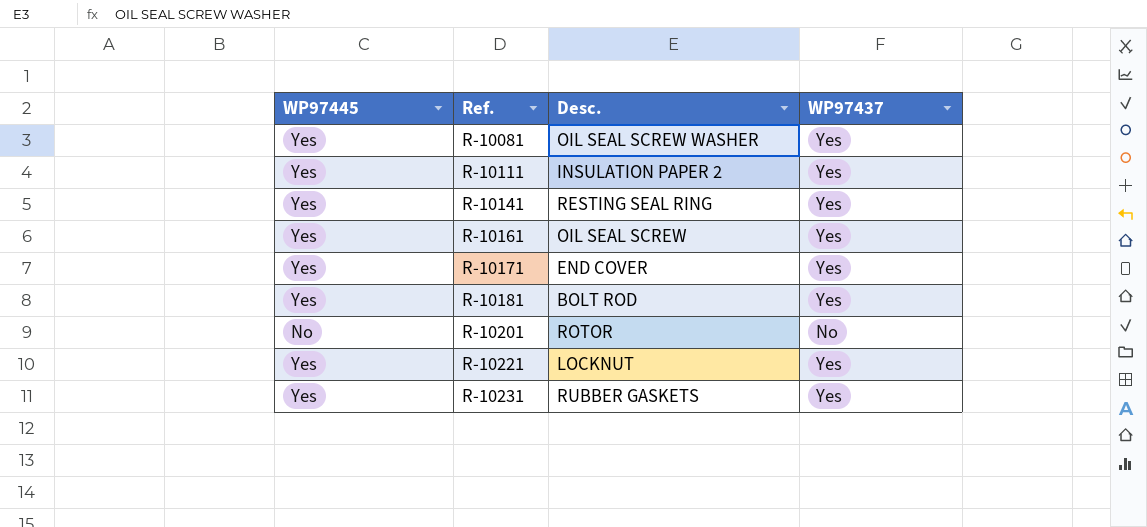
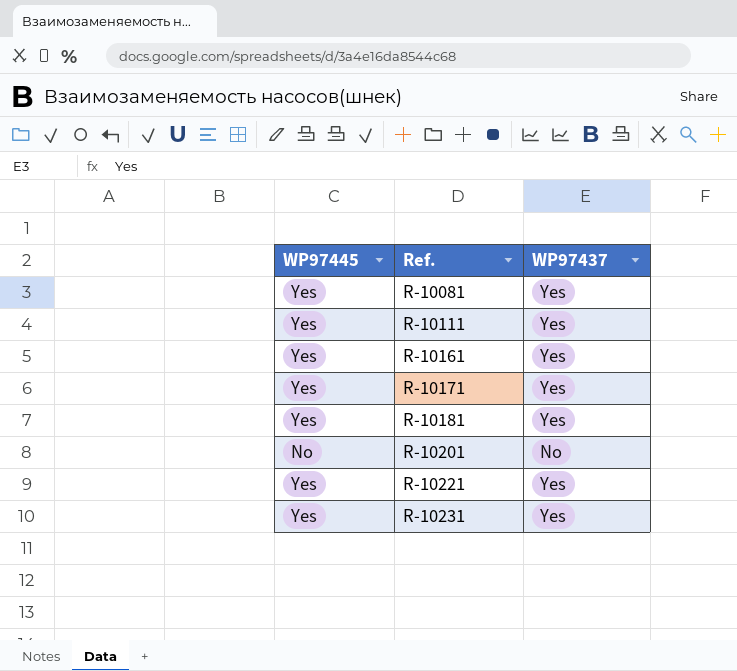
column Desc. | position: 3 -> none
row R-10141: Yes | RESTING SEAL RING | Yes -> none

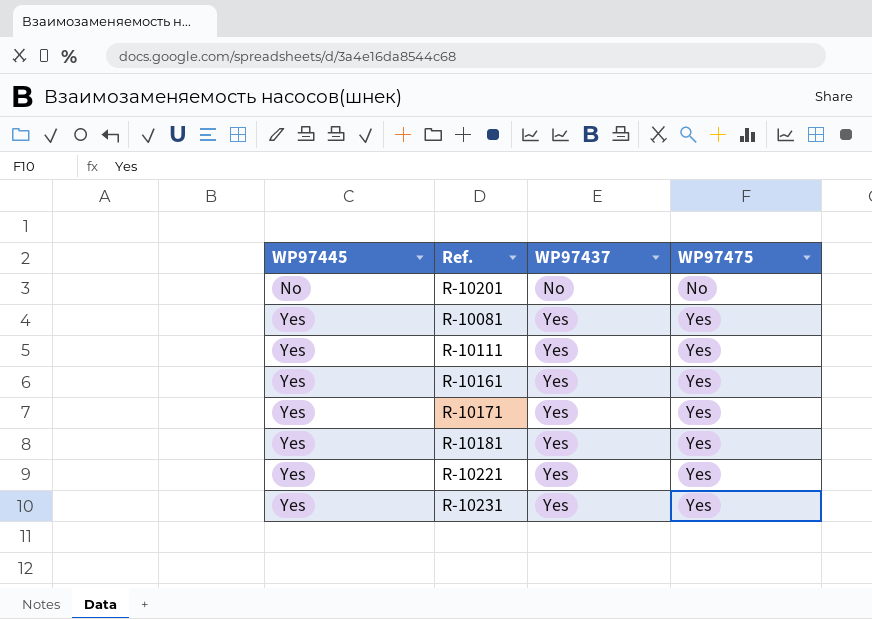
row order: Ref. ascending -> WP97445 ascending
column WP97475 | position: none -> 4

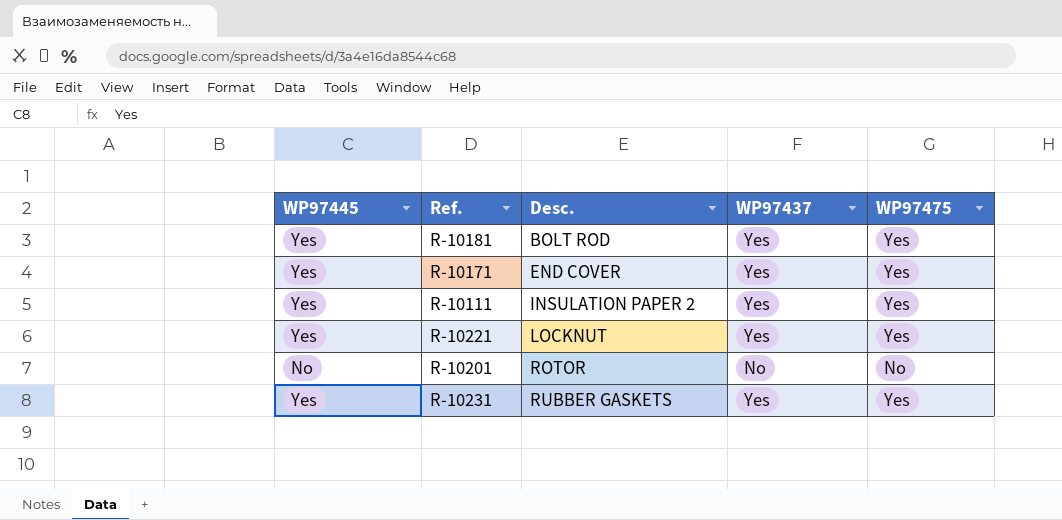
row order: WP97445 ascending -> Desc. ascending
column Desc. | position: none -> 3
row R-10081: Yes | Yes | Yes -> none
row R-10161: Yes | Yes | Yes -> none

